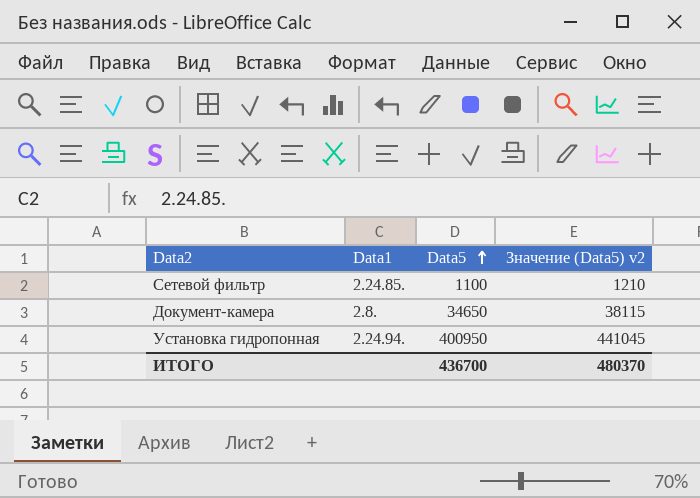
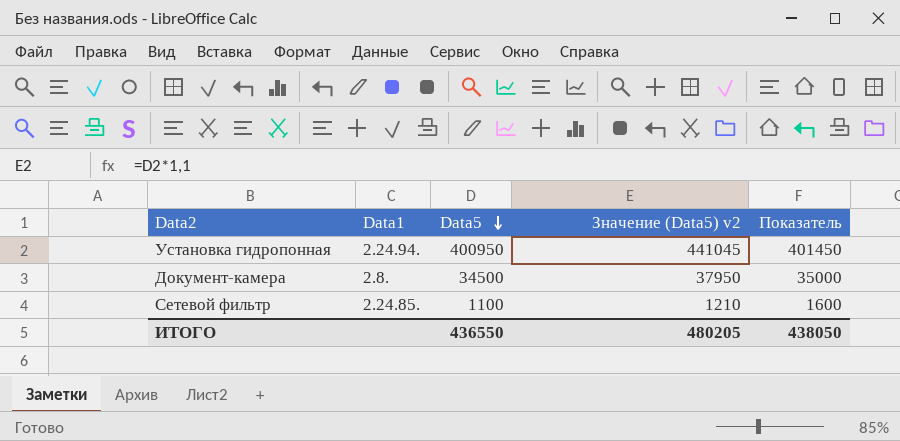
row order: Data5 ascending -> Data5 descending
column Показатель | formula: none -> [Data5] + 500
Документ-камера | Data5: 34650 -> 34500
Документ-камера | Значение (Data5) v2: 38115 -> 37950
ИТОГО | Data5: 436700 -> 436550
ИТОГО | Значение (Data5) v2: 480370 -> 480205

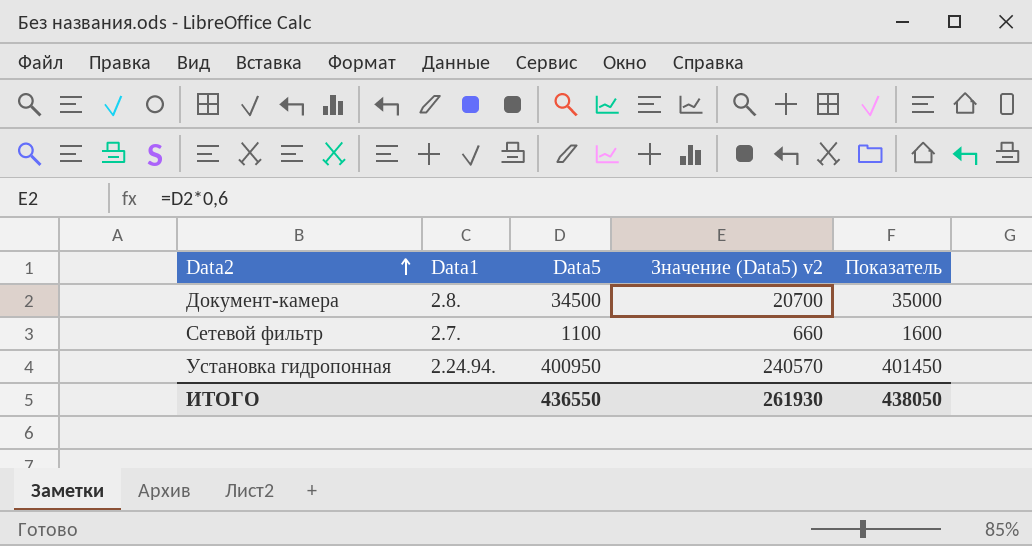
row order: Data5 descending -> Data2 ascending
column Значение (Data5) v2 | formula: [Data5] * 1,1 -> [Data5] * 0,6
Сетевой фильтр | Data1: 2.24.85. -> 2.7.
ИТОГО | Значение (Data5) v2: 480205 -> 261930

